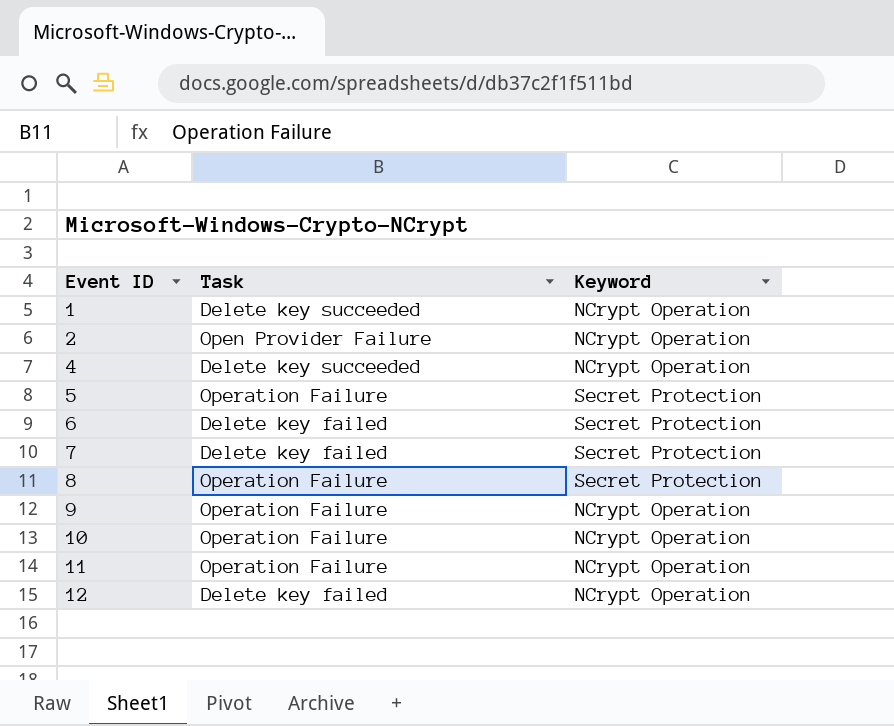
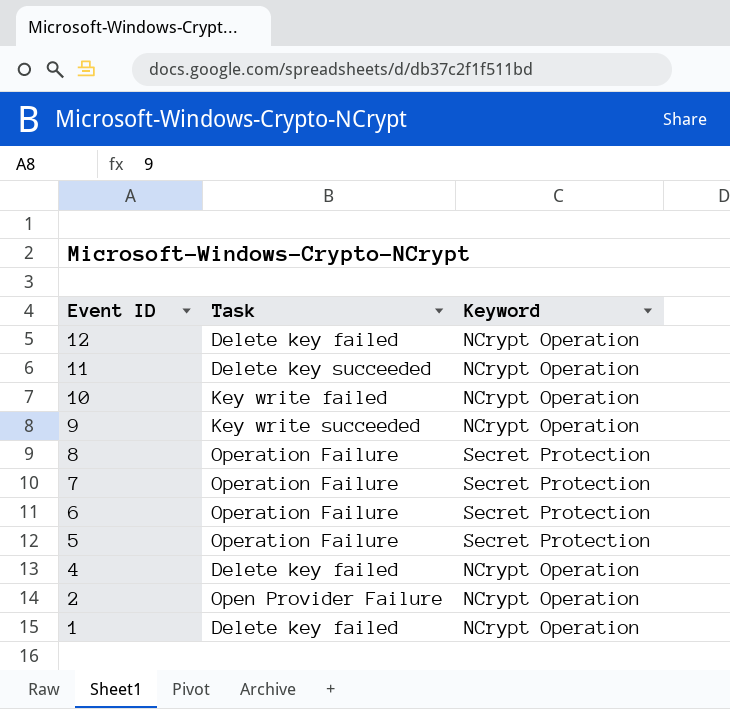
row order: Event ID ascending -> Event ID descending
11 | Task: Operation Failure -> Delete key succeeded
10 | Task: Operation Failure -> Key write failed
9 | Task: Operation Failure -> Key write succeeded
7 | Task: Delete key failed -> Operation Failure
6 | Task: Delete key failed -> Operation Failure
4 | Task: Delete key succeeded -> Delete key failed
1 | Task: Delete key succeeded -> Delete key failed

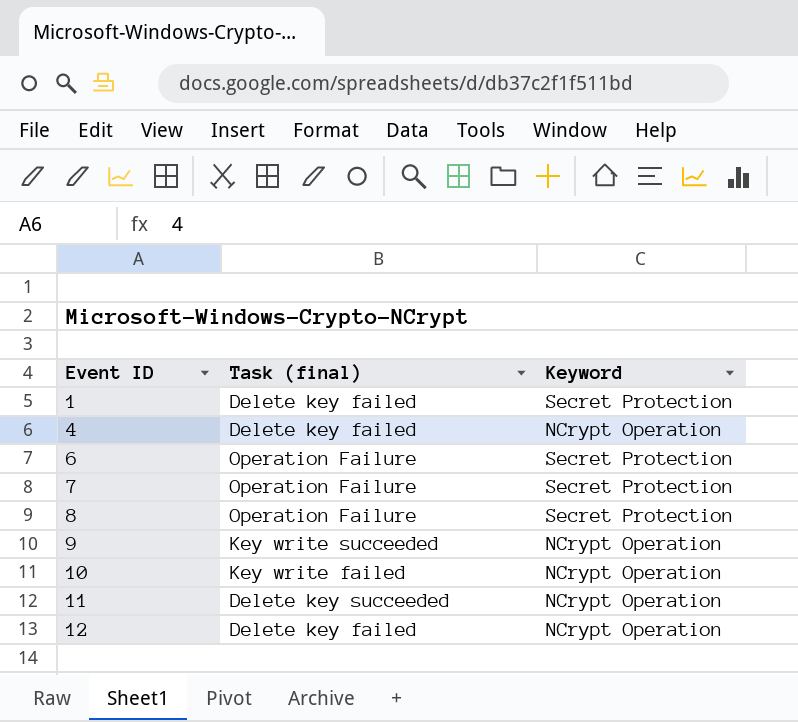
row order: Event ID descending -> Event ID ascending
column name: Task -> Task (final)
row 5: Operation Failure | Secret Protection -> none
row 2: Open Provider Failure | NCrypt Operation -> none
1 | Keyword: NCrypt Operation -> Secret Protection

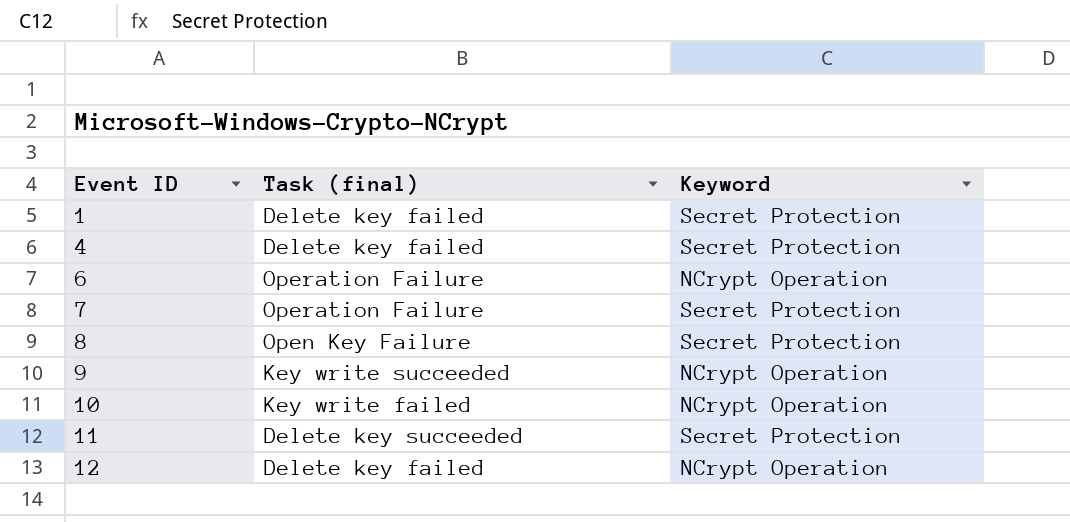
4 | Keyword: NCrypt Operation -> Secret Protection
6 | Keyword: Secret Protection -> NCrypt Operation
8 | Task (final): Operation Failure -> Open Key Failure
11 | Keyword: NCrypt Operation -> Secret Protection

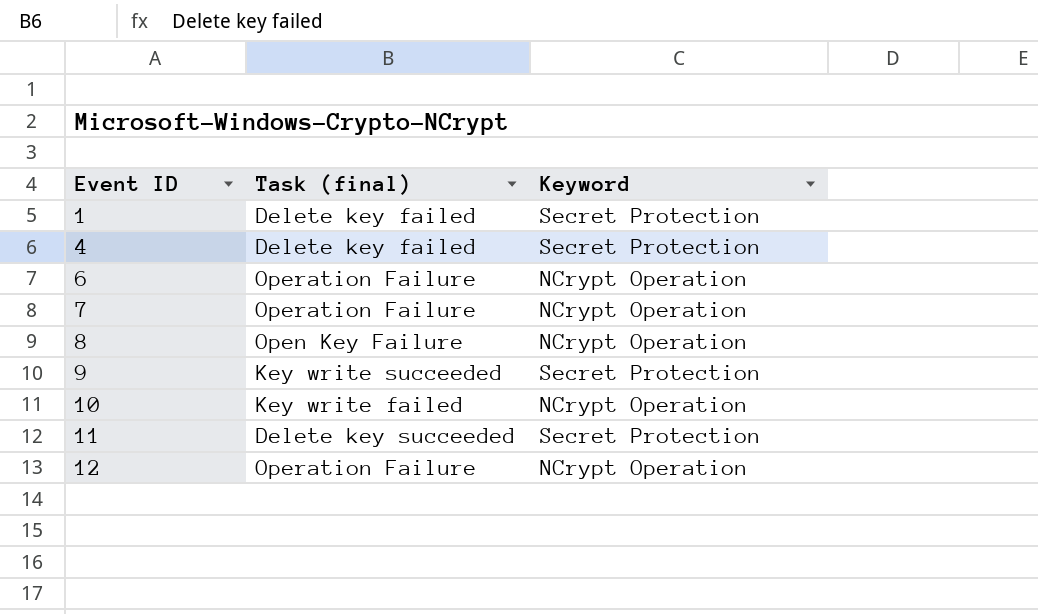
7 | Keyword: Secret Protection -> NCrypt Operation
8 | Keyword: Secret Protection -> NCrypt Operation
9 | Keyword: NCrypt Operation -> Secret Protection
12 | Task (final): Delete key failed -> Operation Failure

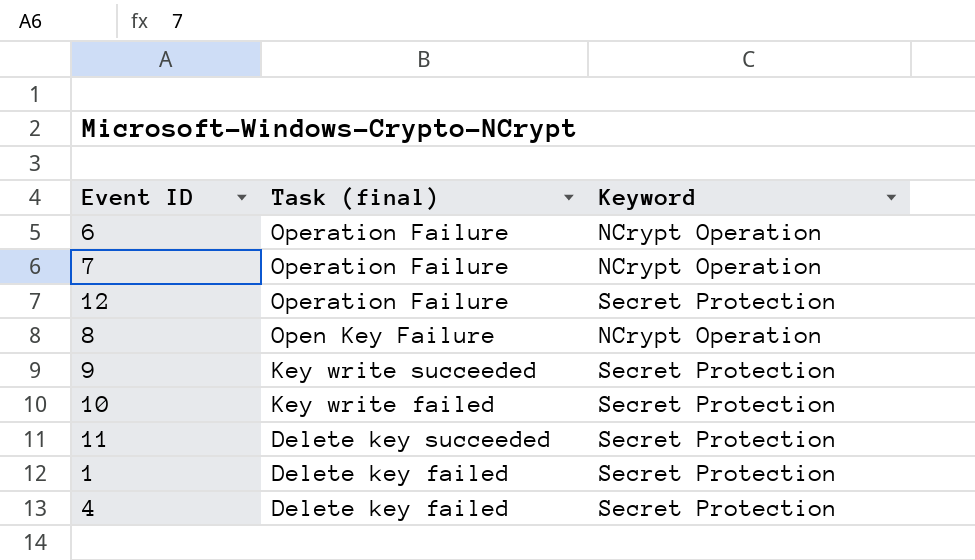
row order: Event ID ascending -> Task (final) descending
12 | Keyword: NCrypt Operation -> Secret Protection
10 | Keyword: NCrypt Operation -> Secret Protection

